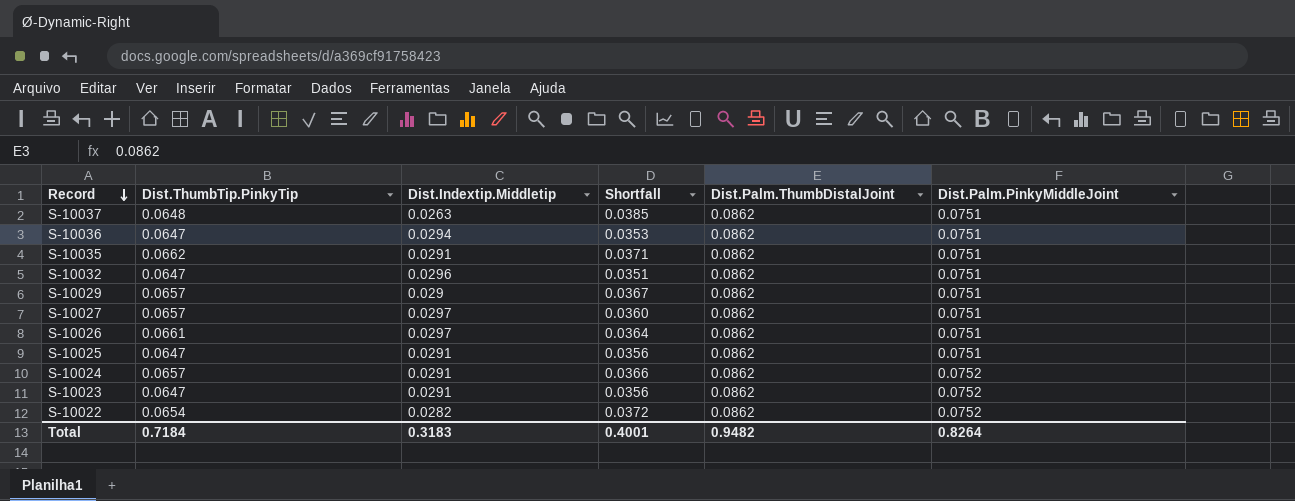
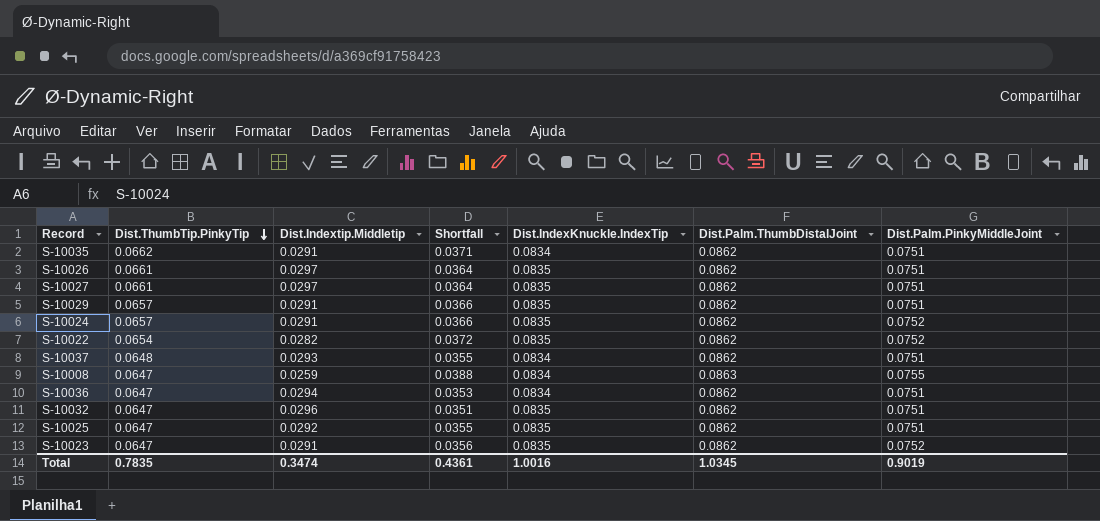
row order: Record descending -> Dist.ThumbTip.PinkyTip descending
column Dist.IndexKnuckle.IndexTip | position: none -> 5
S-10027 | Dist.ThumbTip.PinkyTip: 0.0657 -> 0.0661
S-10027 | Shortfall: 0.0360 -> 0.0364
S-10029 | Dist.Indextip.Middletip: 0.029 -> 0.0291
S-10029 | Shortfall: 0.0367 -> 0.0366
S-10037 | Dist.Indextip.Middletip: 0.0263 -> 0.0293
S-10037 | Shortfall: 0.0385 -> 0.0355
row S-10008: none -> 0.0647 | 0.0259 | 0.0388 | 0.0834 | 0.0863 | 0.0755
S-10025 | Dist.Indextip.Middletip: 0.0291 -> 0.0292
S-10025 | Shortfall: 0.0356 -> 0.0355
Total | Dist.ThumbTip.PinkyTip: 0.7184 -> 0.7835
Total | Dist.Indextip.Middletip: 0.3183 -> 0.3474
Total | Shortfall: 0.4001 -> 0.4361
Total | Dist.Palm.ThumbDistalJoint: 0.9482 -> 1.0345
Total | Dist.Palm.PinkyMiddleJoint: 0.8264 -> 0.9019

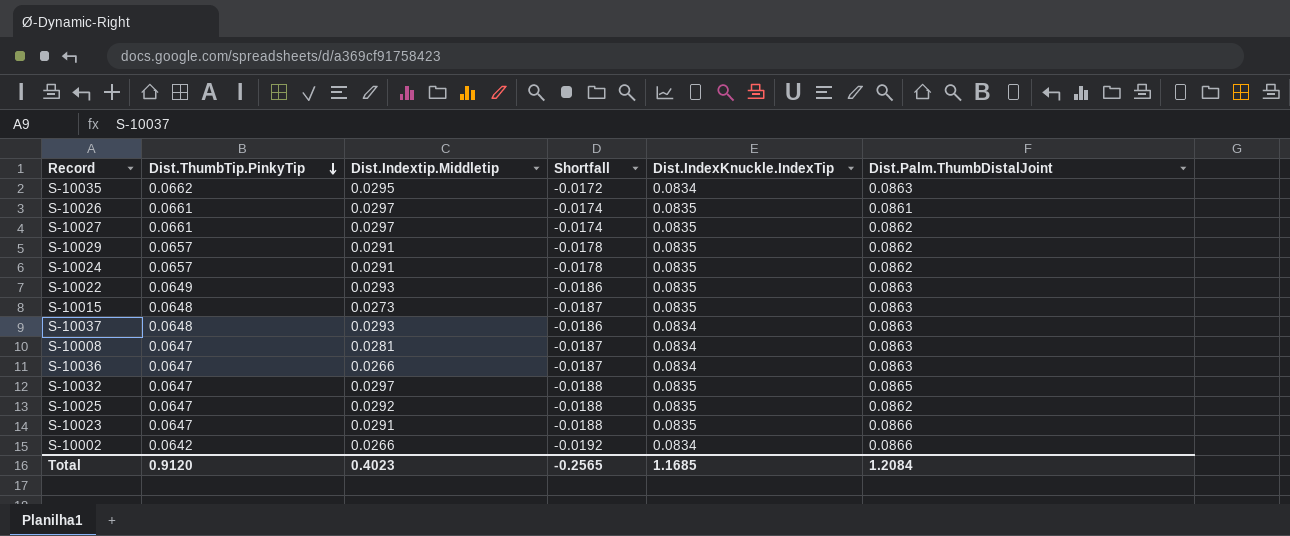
column Dist.Palm.PinkyMiddleJoint | position: 7 -> none
column Shortfall | formula: [Dist.ThumbTip.PinkyTip] - [Dist.Indextip.Middletip] -> [Dist.ThumbTip.PinkyTip] - [Dist.IndexKnuckle.IndexTip]
S-10035 | Dist.Indextip.Middletip: 0.0291 -> 0.0295
S-10035 | Dist.Palm.ThumbDistalJoint: 0.0862 -> 0.0863
S-10026 | Dist.Palm.ThumbDistalJoint: 0.0862 -> 0.0861
S-10022 | Dist.ThumbTip.PinkyTip: 0.0654 -> 0.0649
S-10022 | Dist.Indextip.Middletip: 0.0282 -> 0.0293
S-10022 | Dist.Palm.ThumbDistalJoint: 0.0862 -> 0.0863
row S-10015: none -> 0.0648 | 0.0273 | -0.0187 | 0.0835 | 0.0863
S-10037 | Dist.Palm.ThumbDistalJoint: 0.0862 -> 0.0863
S-10008 | Dist.Indextip.Middletip: 0.0259 -> 0.0281
S-10036 | Dist.Indextip.Middletip: 0.0294 -> 0.0266
S-10036 | Dist.Palm.ThumbDistalJoint: 0.0862 -> 0.0863
S-10032 | Dist.Indextip.Middletip: 0.0296 -> 0.0297
S-10032 | Dist.Palm.ThumbDistalJoint: 0.0862 -> 0.0865
S-10023 | Dist.Palm.ThumbDistalJoint: 0.0862 -> 0.0866
row S-10002: none -> 0.0642 | 0.0266 | -0.0192 | 0.0834 | 0.0866
Total | Dist.ThumbTip.PinkyTip: 0.7835 -> 0.9120
Total | Dist.Indextip.Middletip: 0.3474 -> 0.4023
Total | Shortfall: 0.4361 -> -0.2565
Total | Dist.IndexKnuckle.IndexTip: 1.0016 -> 1.1685
Total | Dist.Palm.ThumbDistalJoint: 1.0345 -> 1.2084

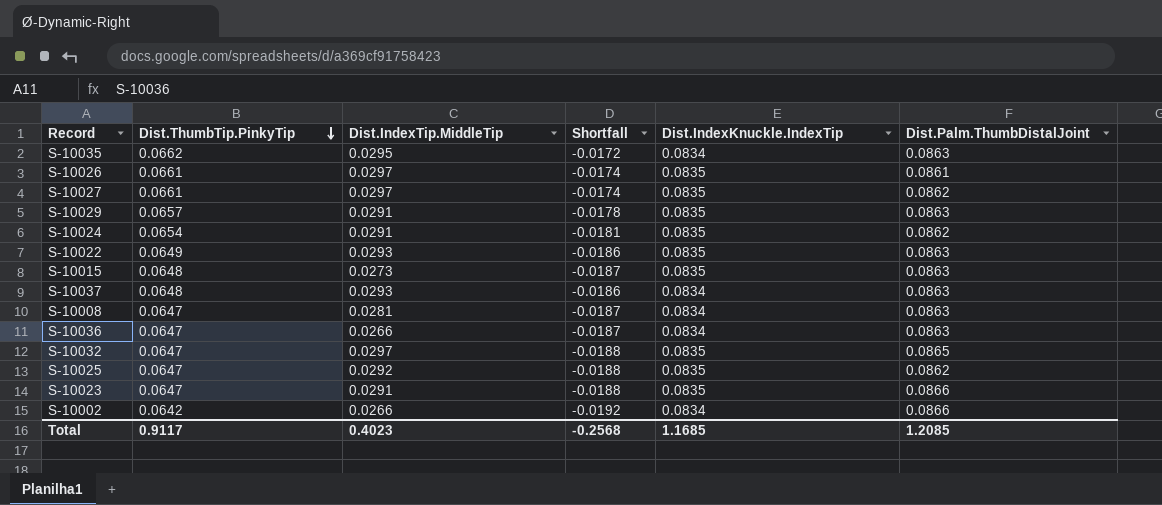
column name: Dist.Indextip.Middletip -> Dist.IndexTip.MiddleTip
S-10029 | Dist.Palm.ThumbDistalJoint: 0.0862 -> 0.0863
S-10024 | Dist.ThumbTip.PinkyTip: 0.0657 -> 0.0654
S-10024 | Shortfall: -0.0178 -> -0.0181
Total | Dist.ThumbTip.PinkyTip: 0.9120 -> 0.9117
Total | Shortfall: -0.2565 -> -0.2568
Total | Dist.Palm.ThumbDistalJoint: 1.2084 -> 1.2085

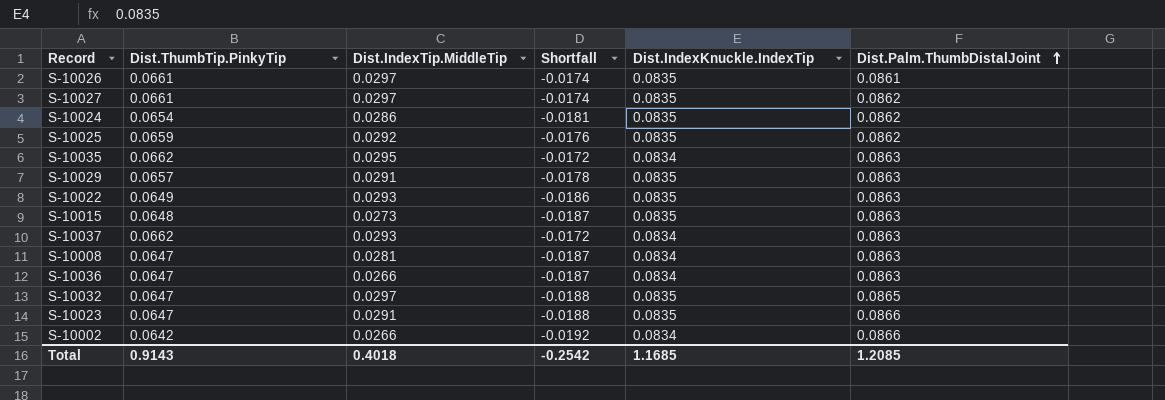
row order: Dist.ThumbTip.PinkyTip descending -> Dist.Palm.ThumbDistalJoint ascending
S-10024 | Dist.IndexTip.MiddleTip: 0.0291 -> 0.0286
S-10025 | Dist.ThumbTip.PinkyTip: 0.0647 -> 0.0659
S-10025 | Shortfall: -0.0188 -> -0.0176
S-10037 | Dist.ThumbTip.PinkyTip: 0.0648 -> 0.0662
S-10037 | Shortfall: -0.0186 -> -0.0172
Total | Dist.ThumbTip.PinkyTip: 0.9117 -> 0.9143
Total | Dist.IndexTip.MiddleTip: 0.4023 -> 0.4018
Total | Shortfall: -0.2568 -> -0.2542

